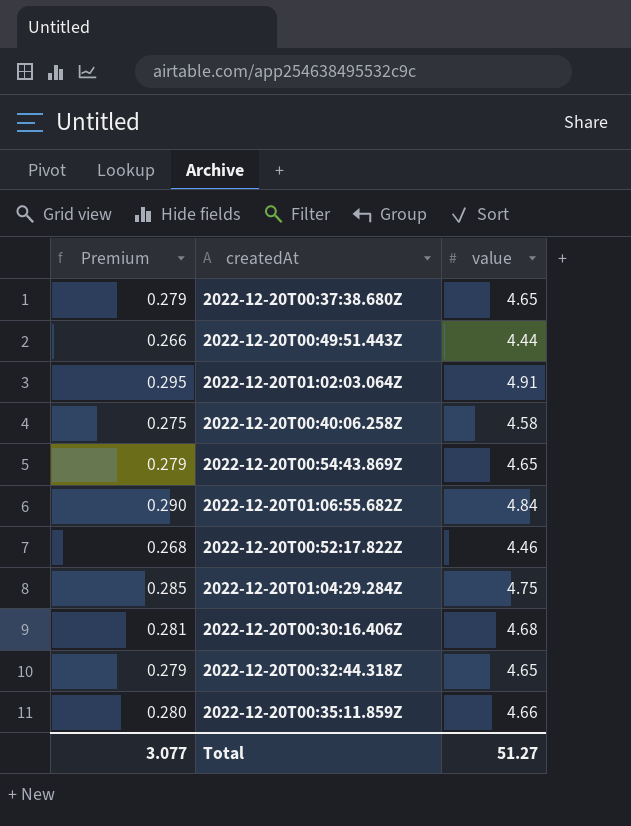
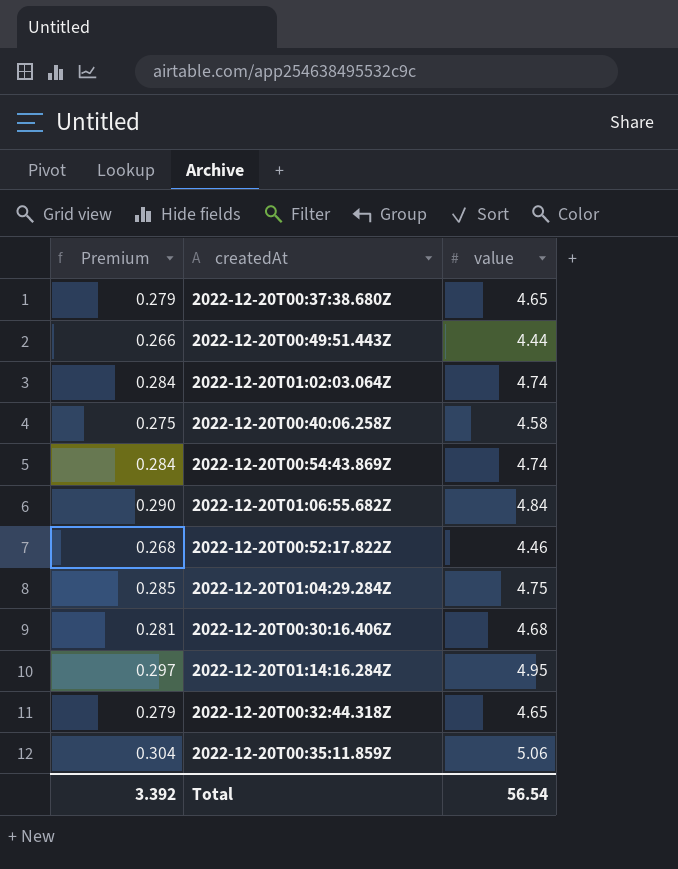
2022-12-20T01:02:03.064Z | Premium: 0.295 -> 0.284
2022-12-20T01:02:03.064Z | value: 4.91 -> 4.74
2022-12-20T00:54:43.869Z | Premium: 0.279 -> 0.284
2022-12-20T00:54:43.869Z | value: 4.65 -> 4.74
row 2022-12-20T01:14:16.284Z: none -> 0.297 | 4.95
2022-12-20T00:35:11.859Z | Premium: 0.280 -> 0.304
2022-12-20T00:35:11.859Z | value: 4.66 -> 5.06
Total | Premium: 3.077 -> 3.392
Total | value: 51.27 -> 56.54

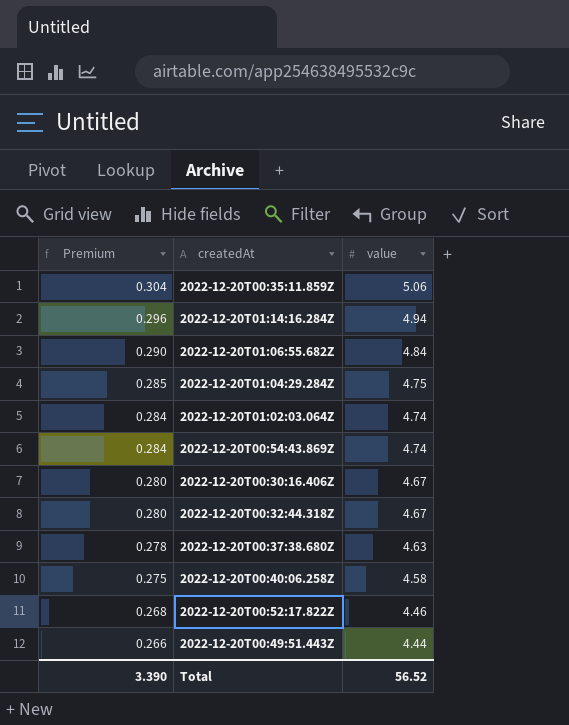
row order: none -> Premium descending
2022-12-20T01:14:16.284Z | Premium: 0.297 -> 0.296
2022-12-20T01:14:16.284Z | value: 4.95 -> 4.94
2022-12-20T00:30:16.406Z | Premium: 0.281 -> 0.280
2022-12-20T00:30:16.406Z | value: 4.68 -> 4.67
2022-12-20T00:32:44.318Z | Premium: 0.279 -> 0.280
2022-12-20T00:32:44.318Z | value: 4.65 -> 4.67
2022-12-20T00:37:38.680Z | Premium: 0.279 -> 0.278
2022-12-20T00:37:38.680Z | value: 4.65 -> 4.63
Total | Premium: 3.392 -> 3.390
Total | value: 56.54 -> 56.52

